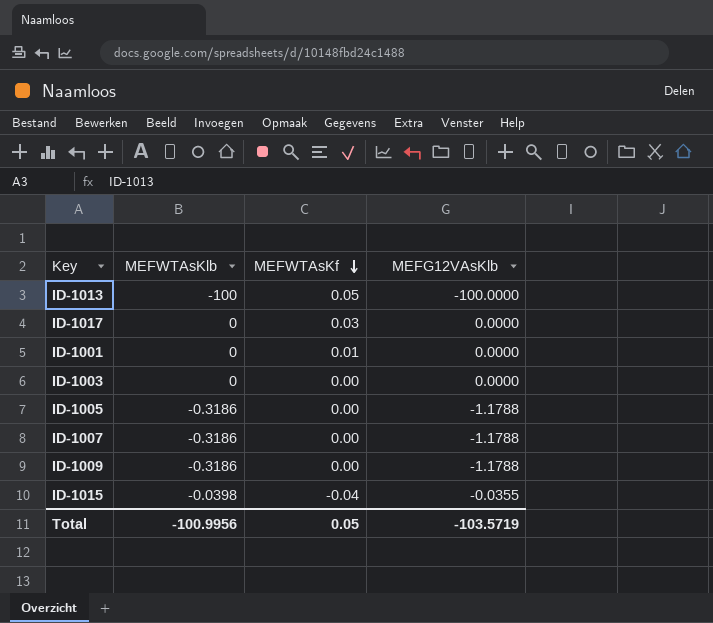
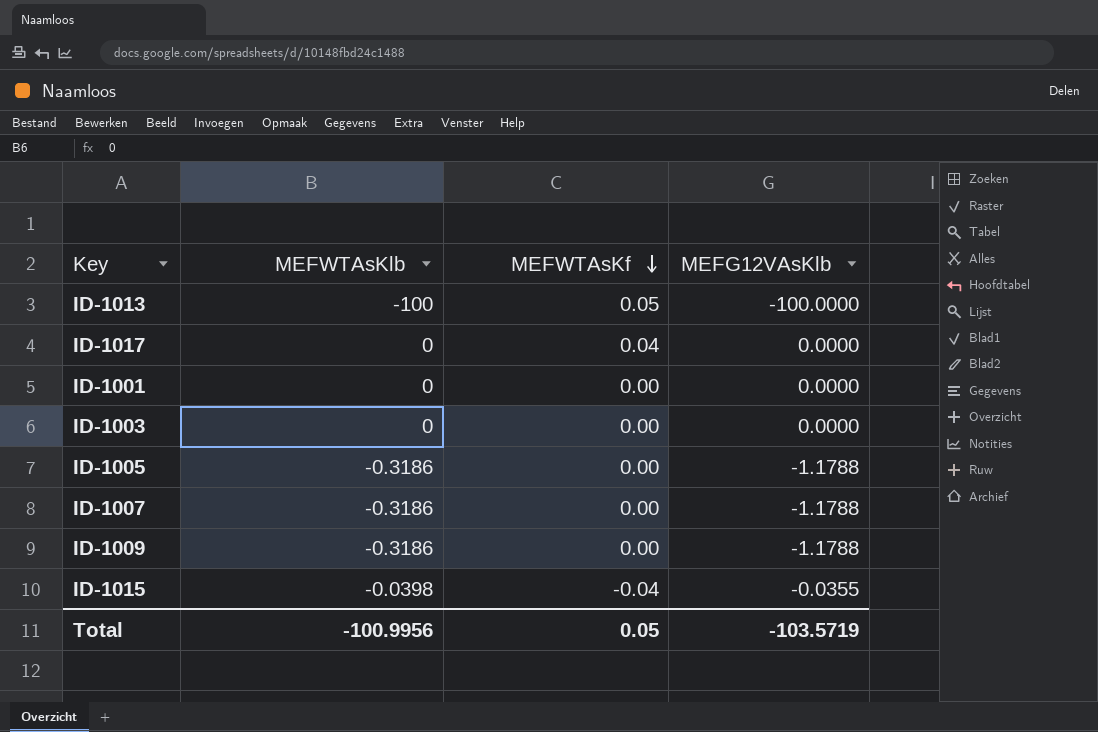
ID-1017 | MEFWTAsKf: 0.03 -> 0.04
ID-1001 | MEFWTAsKf: 0.01 -> 0.00

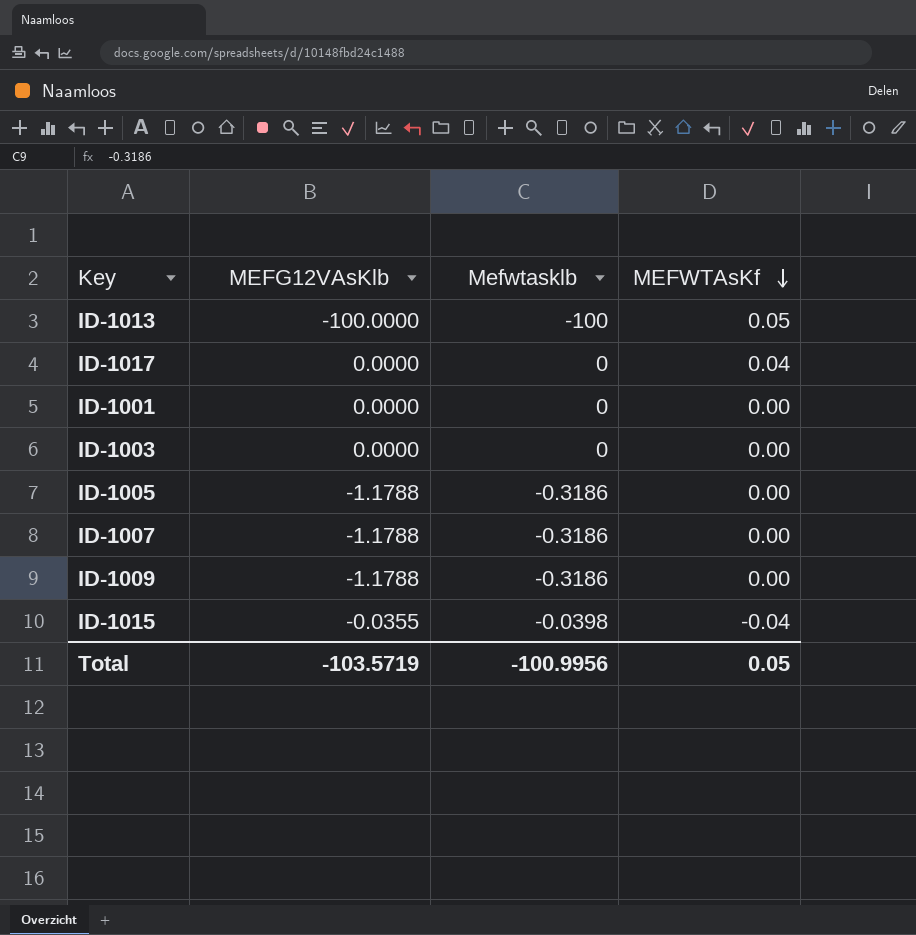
column MEFG12VAsKlb | position: 4 -> 2
column name: MEFWTAsKlb -> Mefwtasklb

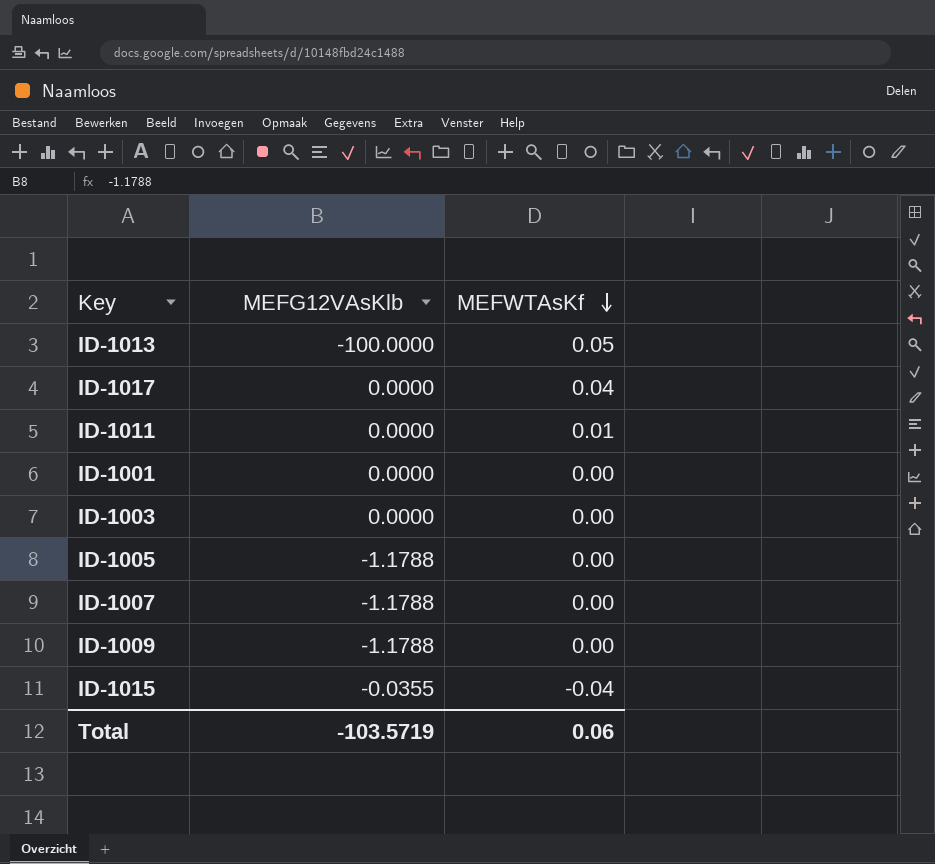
column Mefwtasklb | position: 3 -> none
row ID-1011: none -> 0.0000 | 0.01
Total | MEFWTAsKf: 0.05 -> 0.06

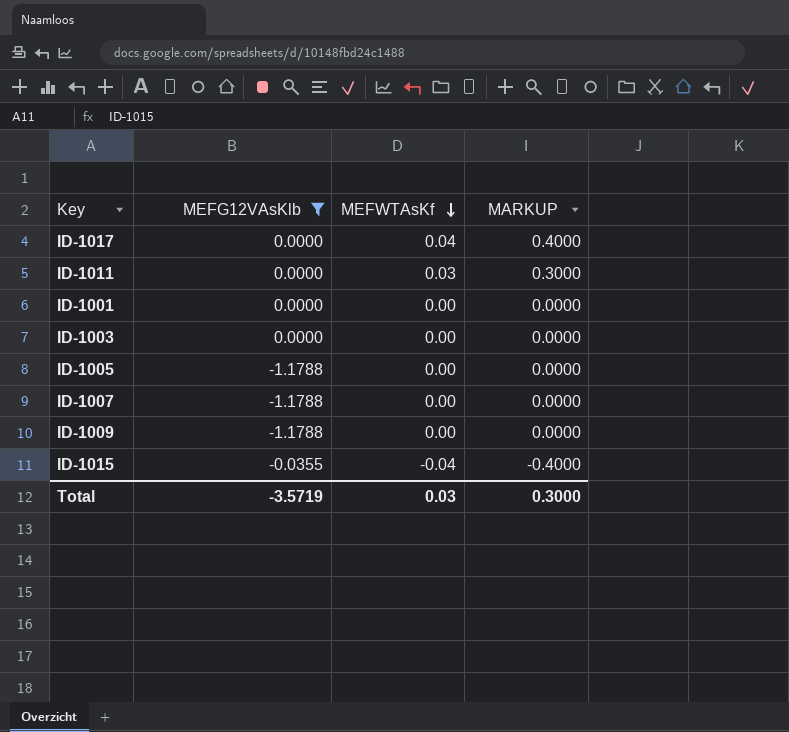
filter: none -> MEFG12VAsKlb != -100.0000
column MARKUP | formula: none -> [MEFWTAsKf] * 10
ID-1011 | MEFWTAsKf: 0.01 -> 0.03
Total | MEFG12VAsKlb: -103.5719 -> -3.5719
Total | MEFWTAsKf: 0.06 -> 0.03

